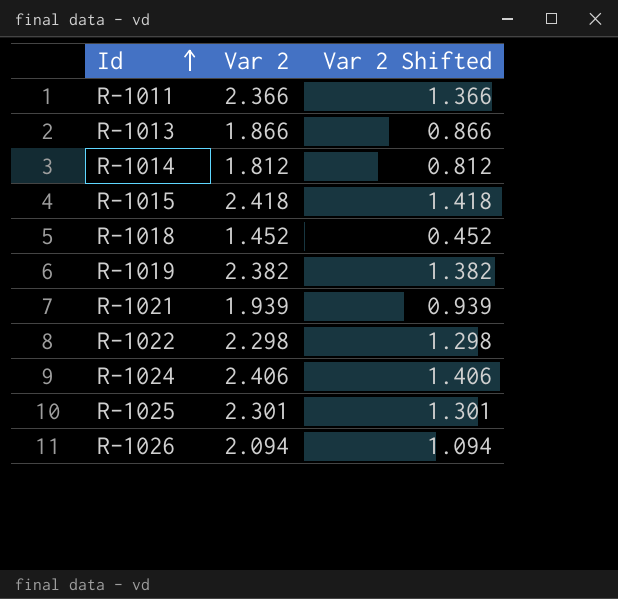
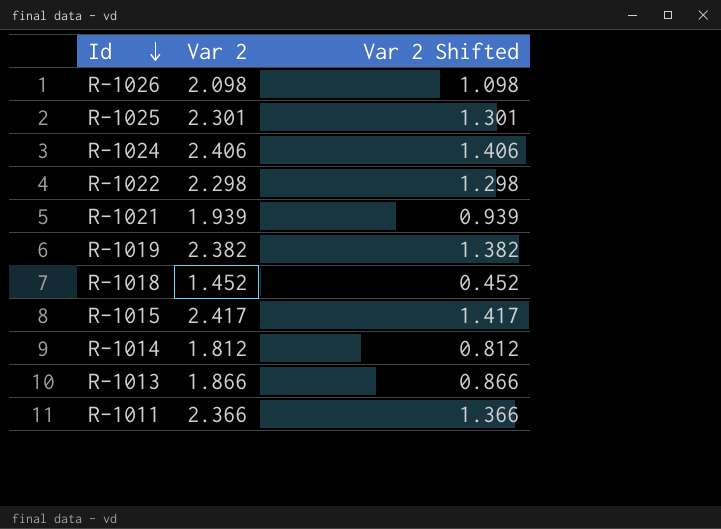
row order: Id ascending -> Id descending
R-1026 | Var 2: 2.094 -> 2.098
R-1026 | Var 2 Shifted: 1.094 -> 1.098
R-1015 | Var 2: 2.418 -> 2.417
R-1015 | Var 2 Shifted: 1.418 -> 1.417

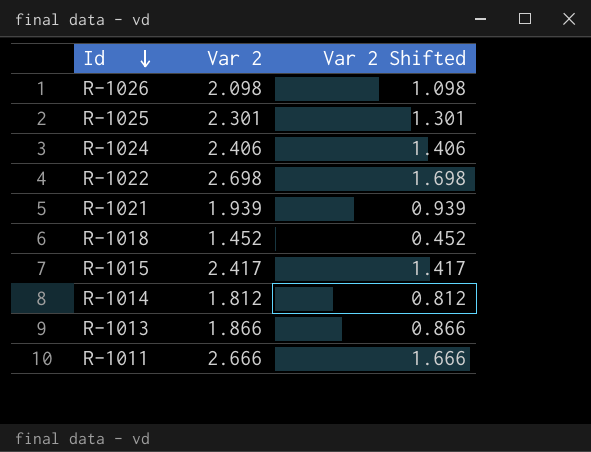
row R-1019: 2.382 | 1.382 -> none
R-1022 | Var 2: 2.298 -> 2.698
R-1022 | Var 2 Shifted: 1.298 -> 1.698
R-1011 | Var 2: 2.366 -> 2.666
R-1011 | Var 2 Shifted: 1.366 -> 1.666

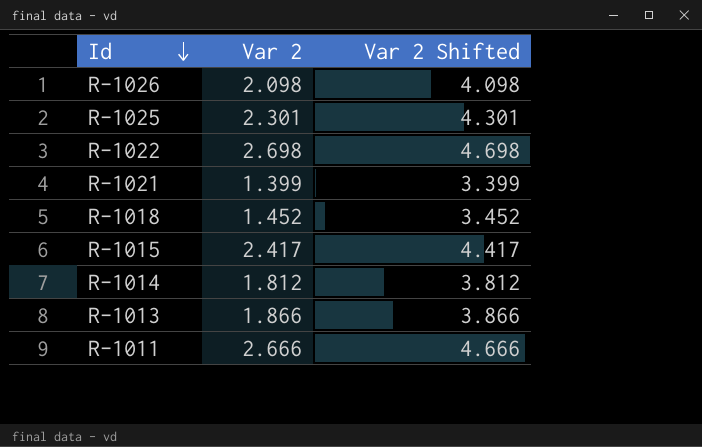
column Var 2 Shifted | formula: [Var 2] - 1 -> [Var 2] + 2
row R-1024: 2.406 | 1.406 -> none
R-1021 | Var 2: 1.939 -> 1.399

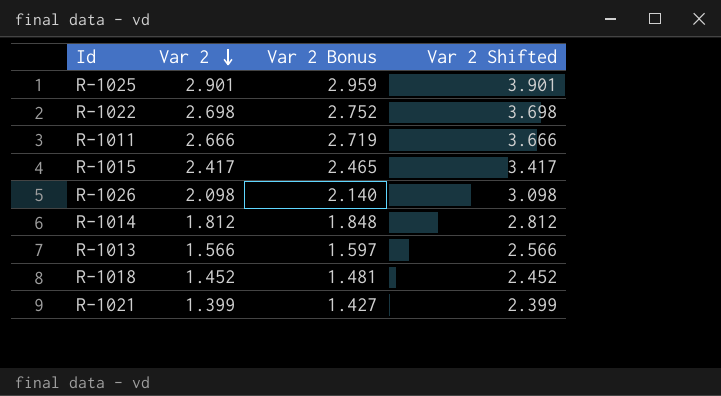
row order: Id descending -> Var 2 descending
column Var 2 Bonus | formula: none -> [Var 2] * 1.02
column Var 2 Shifted | formula: [Var 2] + 2 -> [Var 2] + 1
R-1025 | Var 2: 2.301 -> 2.901
R-1013 | Var 2: 1.866 -> 1.566

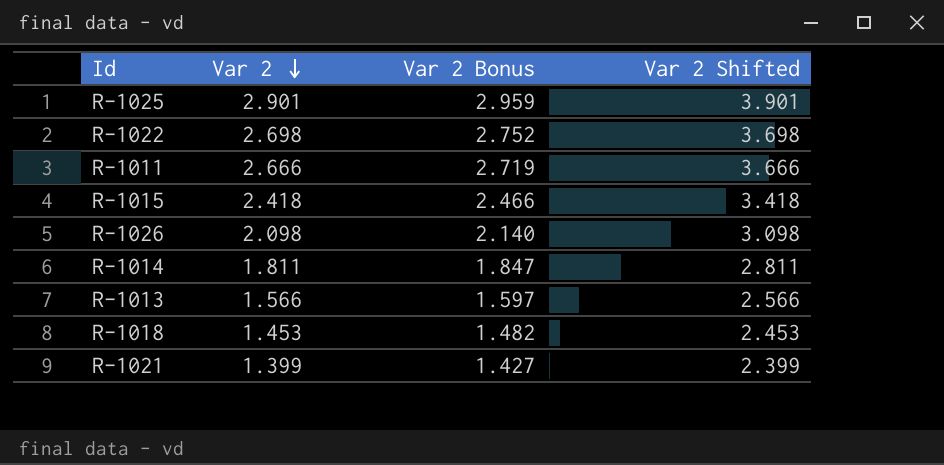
R-1015 | Var 2: 2.417 -> 2.418
R-1015 | Var 2 Bonus: 2.465 -> 2.466
R-1015 | Var 2 Shifted: 3.417 -> 3.418
R-1014 | Var 2: 1.812 -> 1.811
R-1014 | Var 2 Bonus: 1.848 -> 1.847
R-1014 | Var 2 Shifted: 2.812 -> 2.811
R-1018 | Var 2: 1.452 -> 1.453
R-1018 | Var 2 Bonus: 1.481 -> 1.482
R-1018 | Var 2 Shifted: 2.452 -> 2.453

